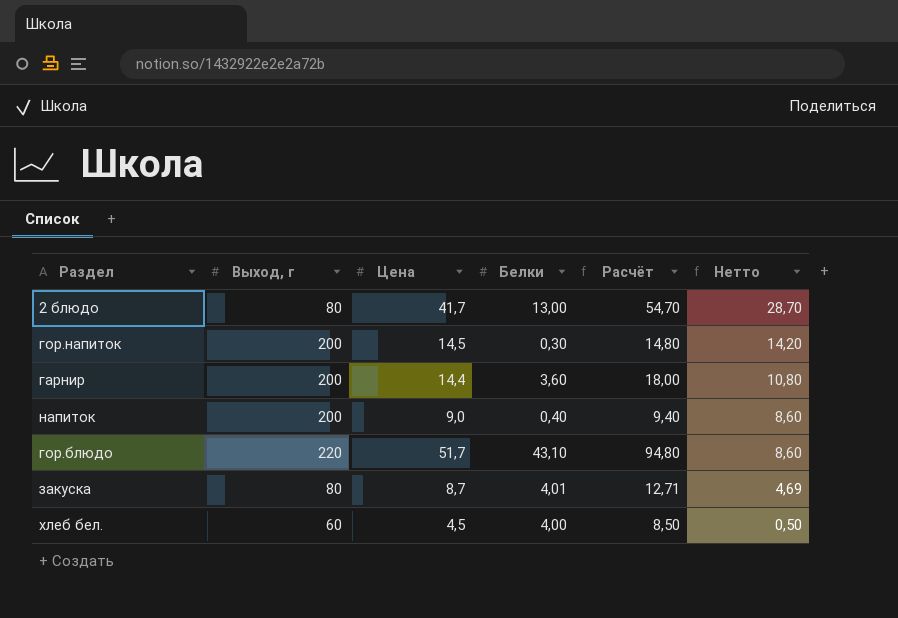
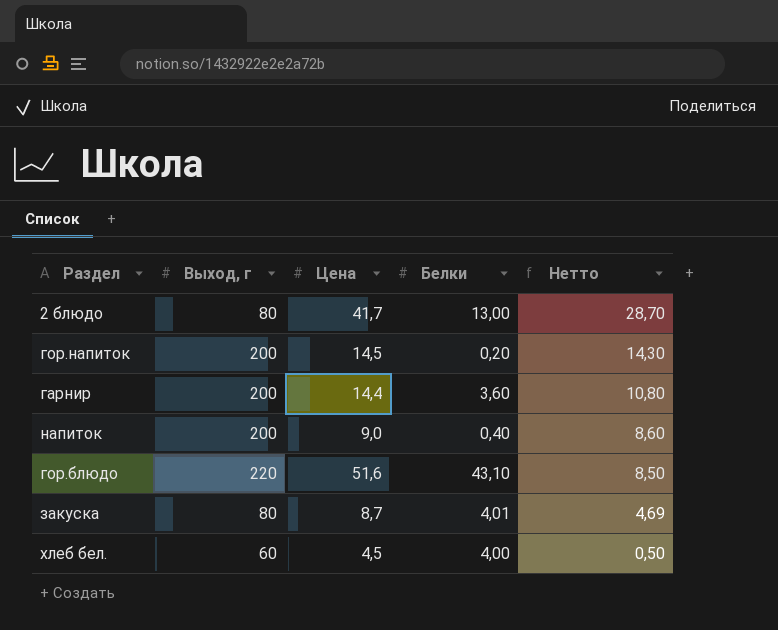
column Расчёт | formula: [Цена] + [Белки] -> none
гор.напиток | Белки: 0,30 -> 0,20
гор.напиток | Нетто: 14,20 -> 14,30
гор.блюдо | Цена: 51,7 -> 51,6
гор.блюдо | Нетто: 8,60 -> 8,50

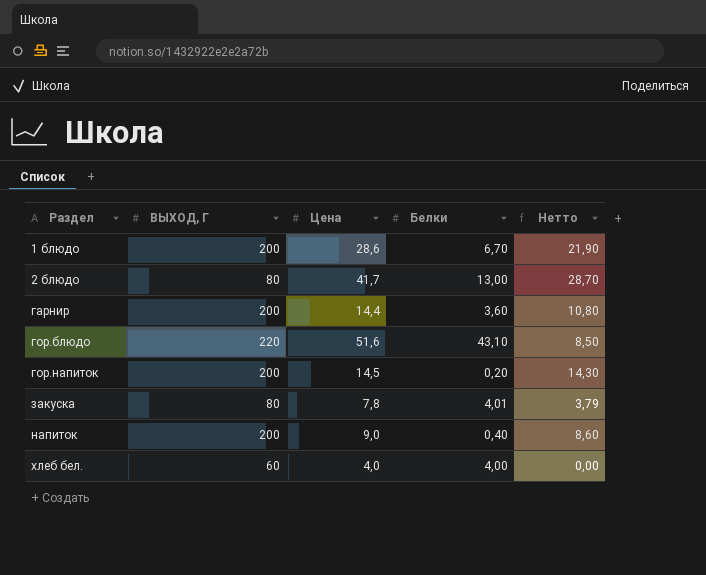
row order: Нетто descending -> Раздел ascending
column name: Выход, г -> ВЫХОД, Г
row 1 блюдо: none -> 200 | 28,6 | 6,70 | 21,90
закуска | Цена: 8,7 -> 7,8
закуска | Нетто: 4,69 -> 3,79
хлеб бел. | Цена: 4,5 -> 4,0
хлеб бел. | Нетто: 0,50 -> 0,00

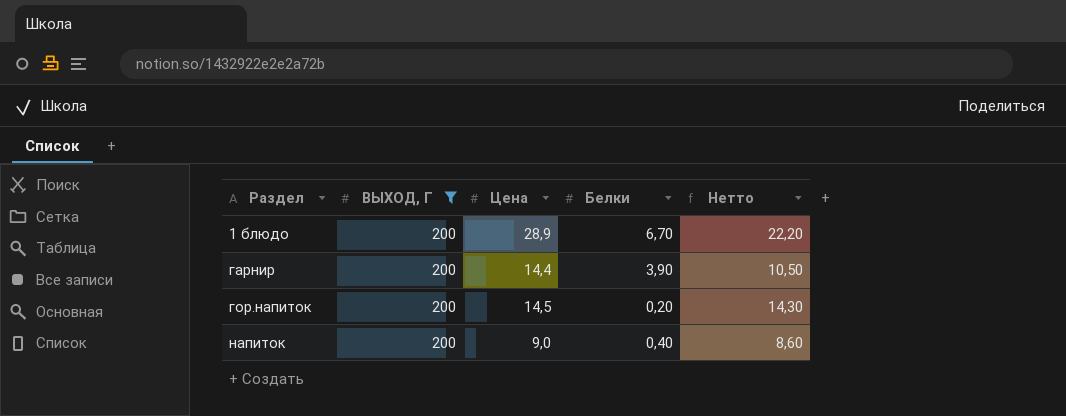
filter: none -> ВЫХОД, Г = 200
1 блюдо | Цена: 28,6 -> 28,9
1 блюдо | Нетто: 21,90 -> 22,20
гарнир | Белки: 3,60 -> 3,90
гарнир | Нетто: 10,80 -> 10,50

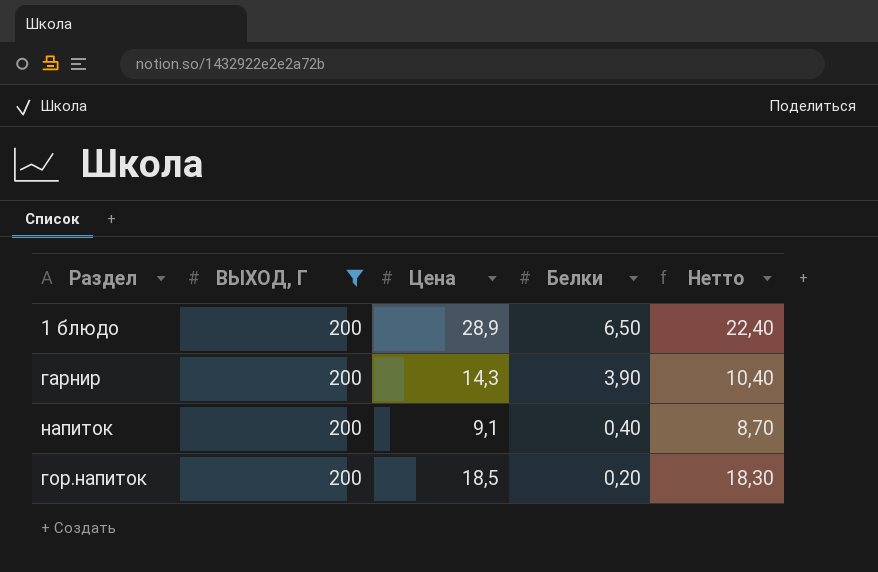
row order: Раздел ascending -> Белки descending
1 блюдо | Белки: 6,70 -> 6,50
1 блюдо | Нетто: 22,20 -> 22,40
гарнир | Цена: 14,4 -> 14,3
гарнир | Нетто: 10,50 -> 10,40
напиток | Цена: 9,0 -> 9,1
напиток | Нетто: 8,60 -> 8,70
гор.напиток | Цена: 14,5 -> 18,5
гор.напиток | Нетто: 14,30 -> 18,30

